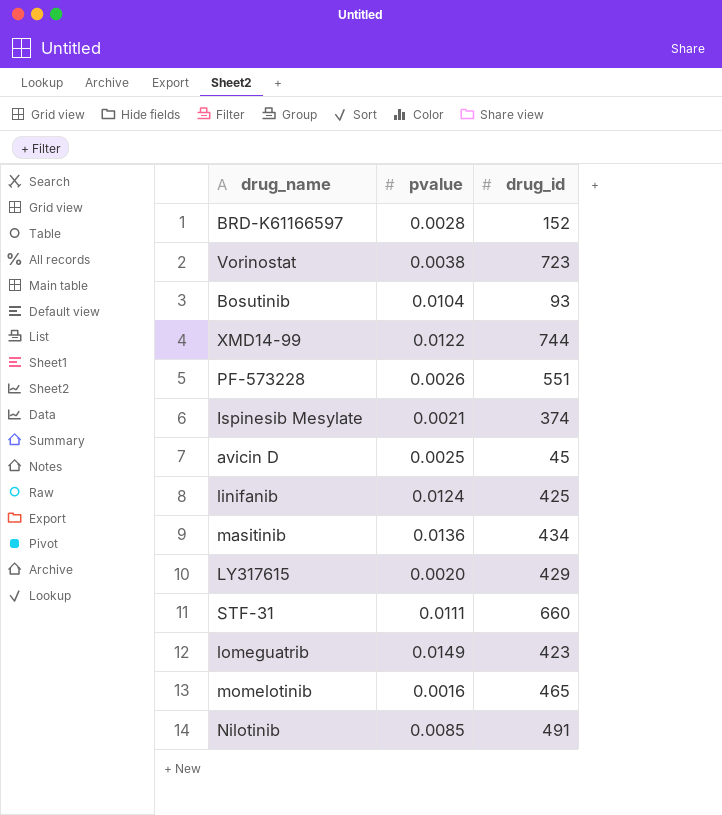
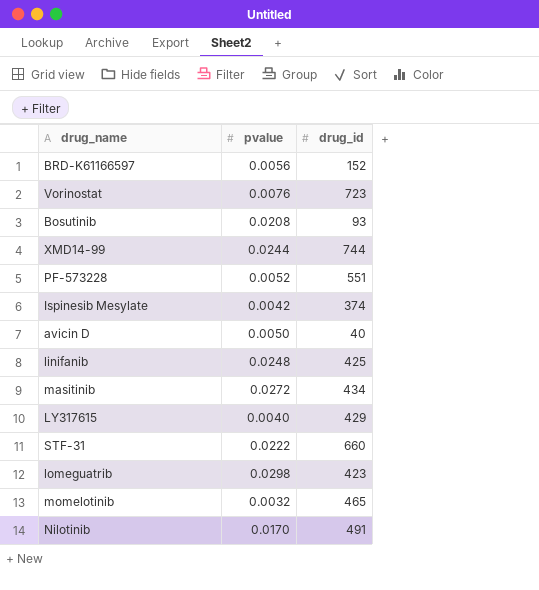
BRD-K61166597 | pvalue: 0.0028 -> 0.0056
Vorinostat | pvalue: 0.0038 -> 0.0076
Bosutinib | pvalue: 0.0104 -> 0.0208
XMD14-99 | pvalue: 0.0122 -> 0.0244
PF-573228 | pvalue: 0.0026 -> 0.0052
Ispinesib Mesylate | pvalue: 0.0021 -> 0.0042
avicin D | pvalue: 0.0025 -> 0.0050
avicin D | drug_id: 45 -> 40
linifanib | pvalue: 0.0124 -> 0.0248
masitinib | pvalue: 0.0136 -> 0.0272
LY317615 | pvalue: 0.0020 -> 0.0040
STF-31 | pvalue: 0.0111 -> 0.0222
lomeguatrib | pvalue: 0.0149 -> 0.0298
momelotinib | pvalue: 0.0016 -> 0.0032
Nilotinib | pvalue: 0.0085 -> 0.0170

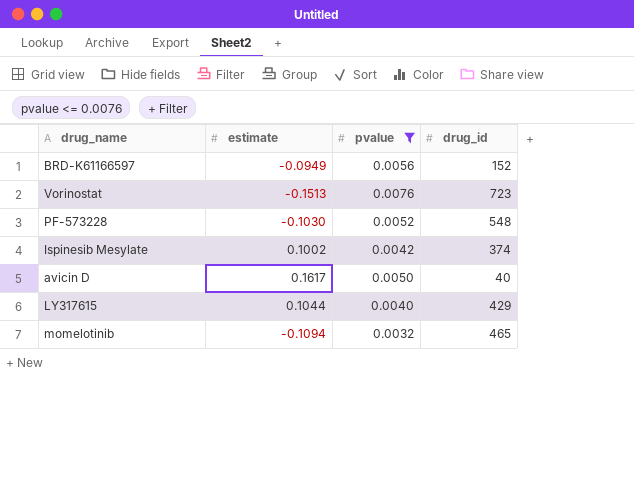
filter: none -> pvalue <= 0.0076
column estimate | position: none -> 2
PF-573228 | drug_id: 551 -> 548

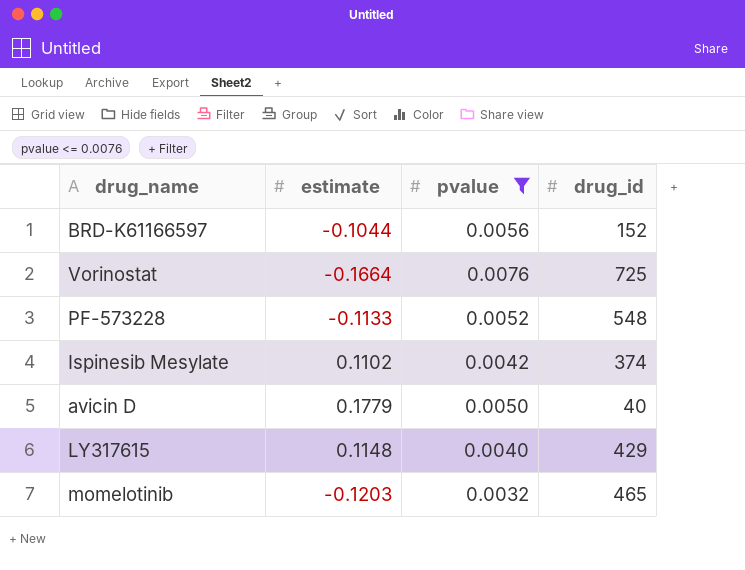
BRD-K61166597 | estimate: -0.0949 -> -0.1044
Vorinostat | estimate: -0.1513 -> -0.1664
Vorinostat | drug_id: 723 -> 725
PF-573228 | estimate: -0.1030 -> -0.1133
Ispinesib Mesylate | estimate: 0.1002 -> 0.1102
avicin D | estimate: 0.1617 -> 0.1779
LY317615 | estimate: 0.1044 -> 0.1148
momelotinib | estimate: -0.1094 -> -0.1203

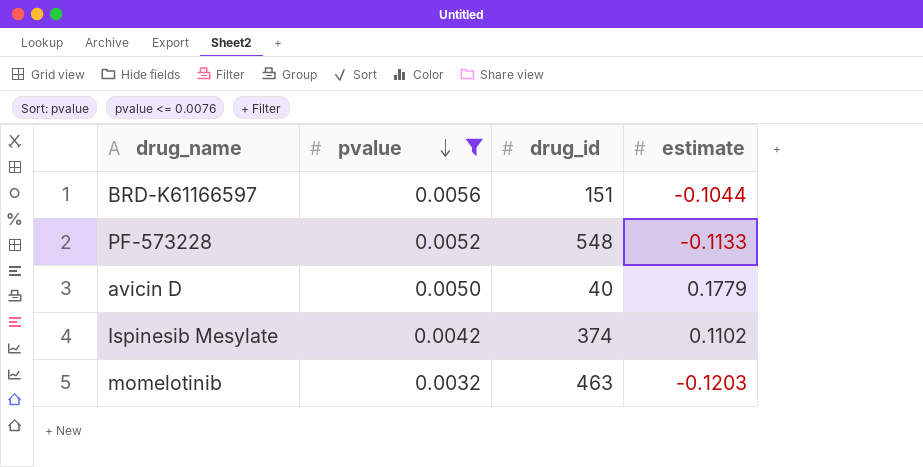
row order: none -> pvalue descending
column estimate | position: 2 -> 4
row Vorinostat: -0.1664 | 0.0076 | 725 -> none
row LY317615: 0.1148 | 0.0040 | 429 -> none
BRD-K61166597 | drug_id: 152 -> 151
momelotinib | drug_id: 465 -> 463

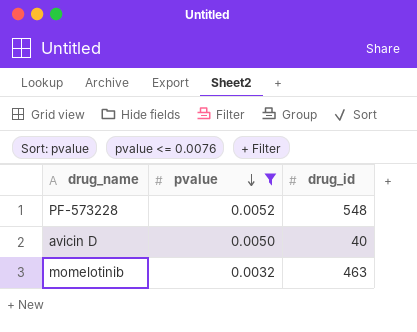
column estimate | position: 4 -> none
row BRD-K61166597: 0.0056 | 151 | -0.1044 -> none
row Ispinesib Mesylate: 0.0042 | 374 | 0.1102 -> none

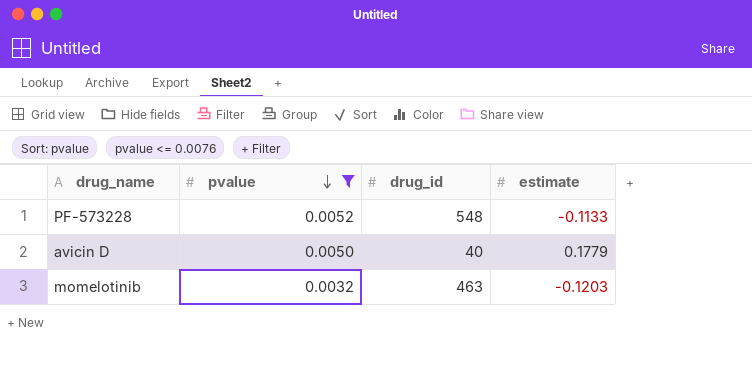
column estimate | position: none -> 4

